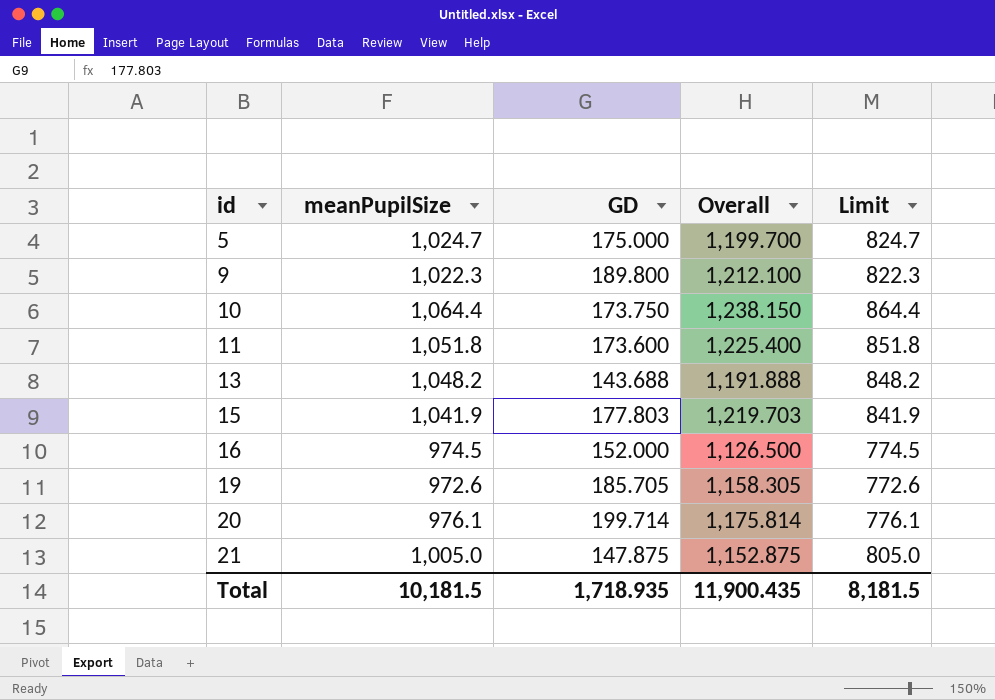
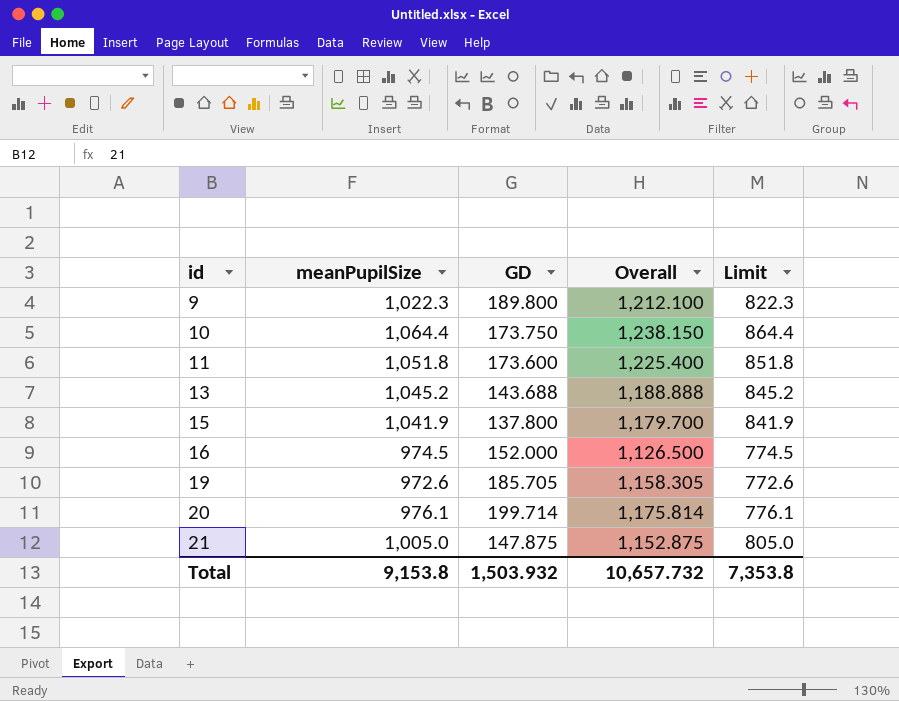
row 5: 1,024.7 | 175.000 | 1,199.700 | 824.7 -> none
13 | meanPupilSize: 1,048.2 -> 1,045.2
13 | Overall: 1,191.888 -> 1,188.888
13 | Limit: 848.2 -> 845.2
15 | GD: 177.803 -> 137.800
15 | Overall: 1,219.703 -> 1,179.700
Total | meanPupilSize: 10,181.5 -> 9,153.8
Total | GD: 1,718.935 -> 1,503.932
Total | Overall: 11,900.435 -> 10,657.732
Total | Limit: 8,181.5 -> 7,353.8

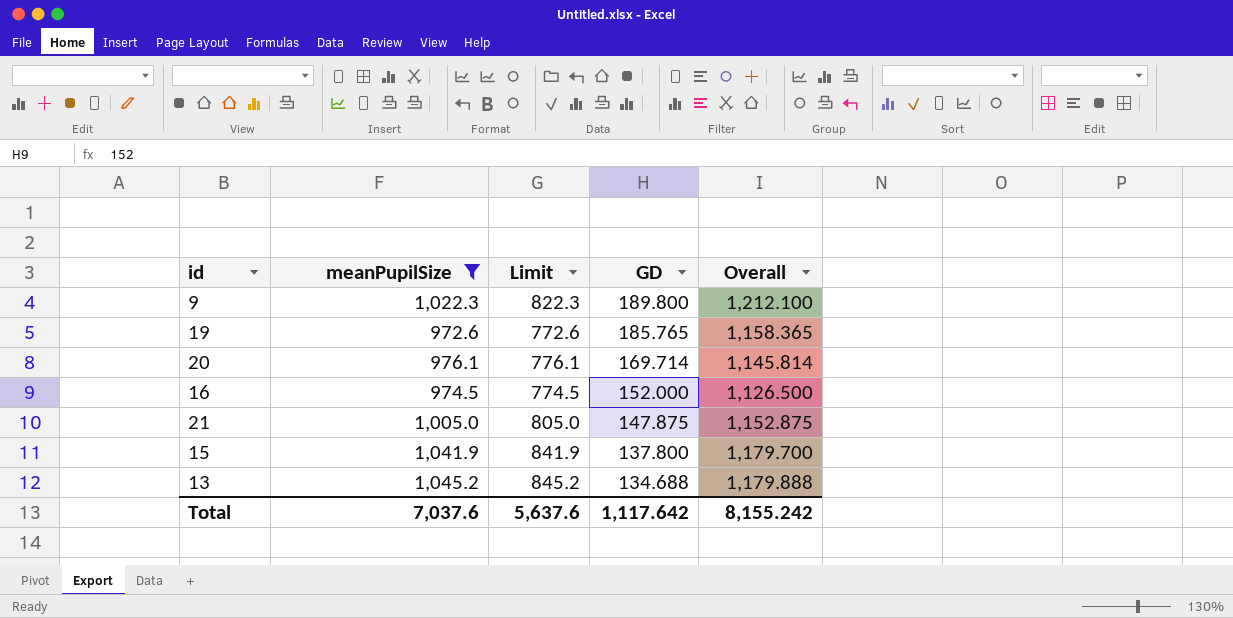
filter: none -> meanPupilSize <= 1,045.2
row order: id ascending -> GD descending
column Limit | position: 5 -> 3
19 | GD: 185.705 -> 185.765
19 | Overall: 1,158.305 -> 1,158.365
20 | GD: 199.714 -> 169.714
20 | Overall: 1,175.814 -> 1,145.814
13 | GD: 143.688 -> 134.688
13 | Overall: 1,188.888 -> 1,179.888
Total | meanPupilSize: 9,153.8 -> 7,037.6
Total | Limit: 7,353.8 -> 5,637.6
Total | GD: 1,503.932 -> 1,117.642
Total | Overall: 10,657.732 -> 8,155.242

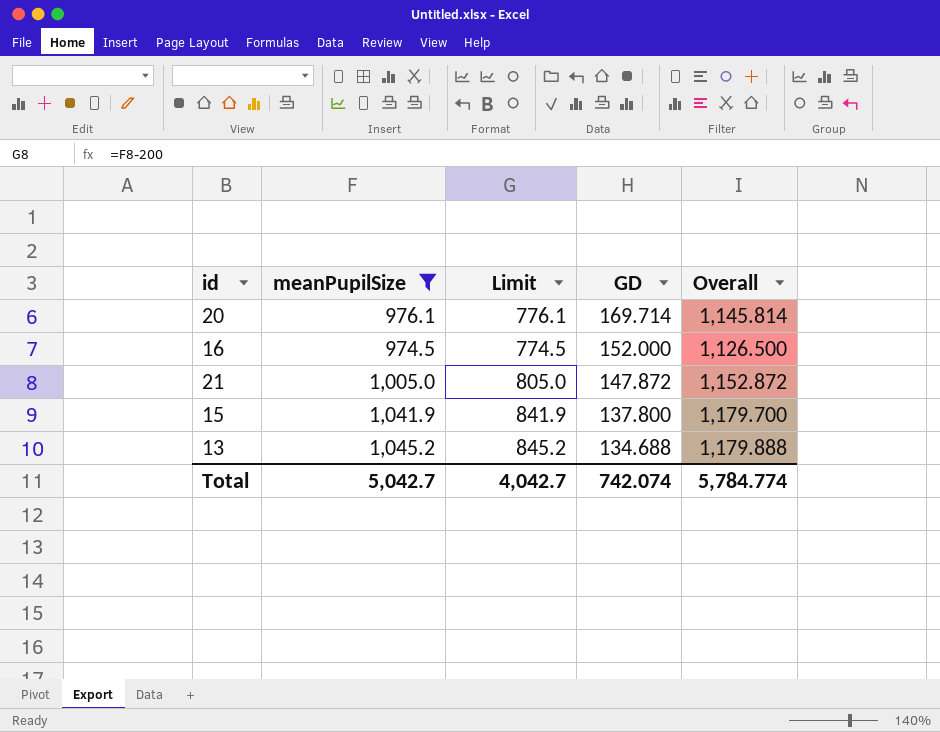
row 9: 1,022.3 | 822.3 | 189.800 | 1,212.100 -> none
row 19: 972.6 | 772.6 | 185.765 | 1,158.365 -> none
21 | GD: 147.875 -> 147.872
21 | Overall: 1,152.875 -> 1,152.872
Total | meanPupilSize: 7,037.6 -> 5,042.7
Total | Limit: 5,637.6 -> 4,042.7
Total | GD: 1,117.642 -> 742.074
Total | Overall: 8,155.242 -> 5,784.774

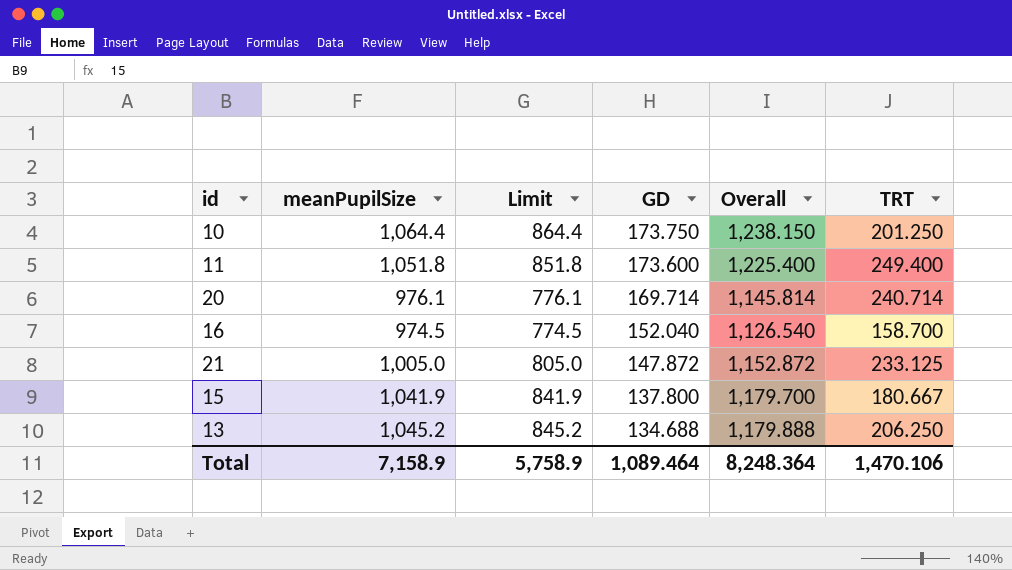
filter: meanPupilSize <= 1,045.2 -> none
column TRT | position: none -> 6
16 | GD: 152.000 -> 152.040
16 | Overall: 1,126.500 -> 1,126.540
Total | meanPupilSize: 5,042.7 -> 7,158.9
Total | Limit: 4,042.7 -> 5,758.9
Total | GD: 742.074 -> 1,089.464
Total | Overall: 5,784.774 -> 8,248.364

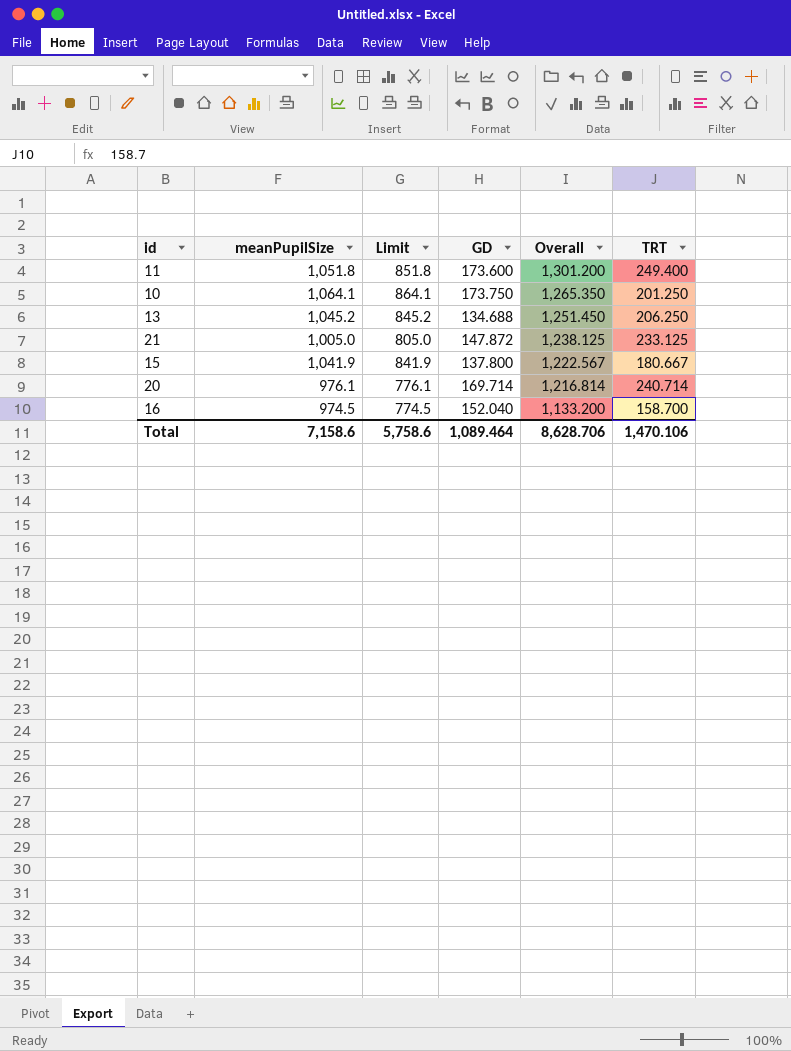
row order: GD descending -> Overall descending
column Overall | formula: [meanPupilSize] + [GD] -> [meanPupilSize] + [TRT]
10 | meanPupilSize: 1,064.4 -> 1,064.1
10 | Limit: 864.4 -> 864.1
Total | meanPupilSize: 7,158.9 -> 7,158.6
Total | Limit: 5,758.9 -> 5,758.6
Total | Overall: 8,248.364 -> 8,628.706

